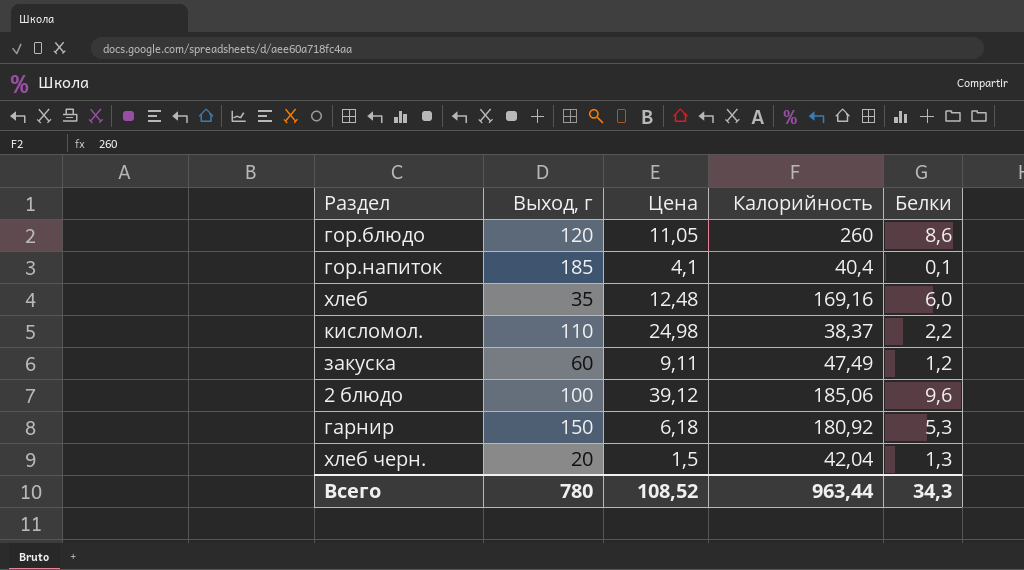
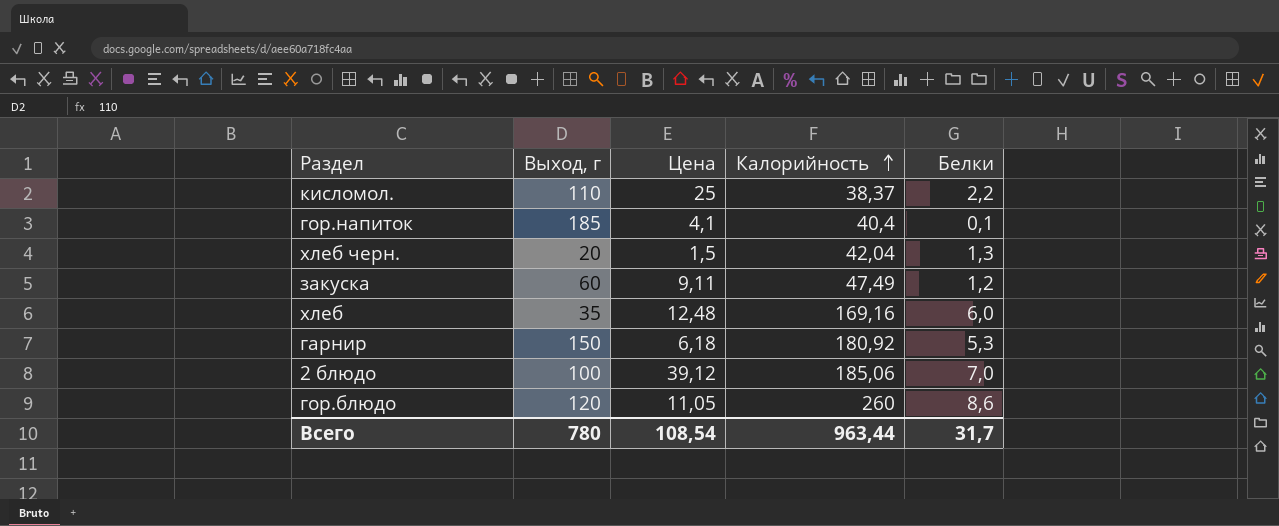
row order: none -> Калорийность ascending
кисломол. | Цена: 24,98 -> 25
2 блюдо | Белки: 9,6 -> 7,0
Всего | Цена: 108,52 -> 108,54
Всего | Белки: 34,3 -> 31,7

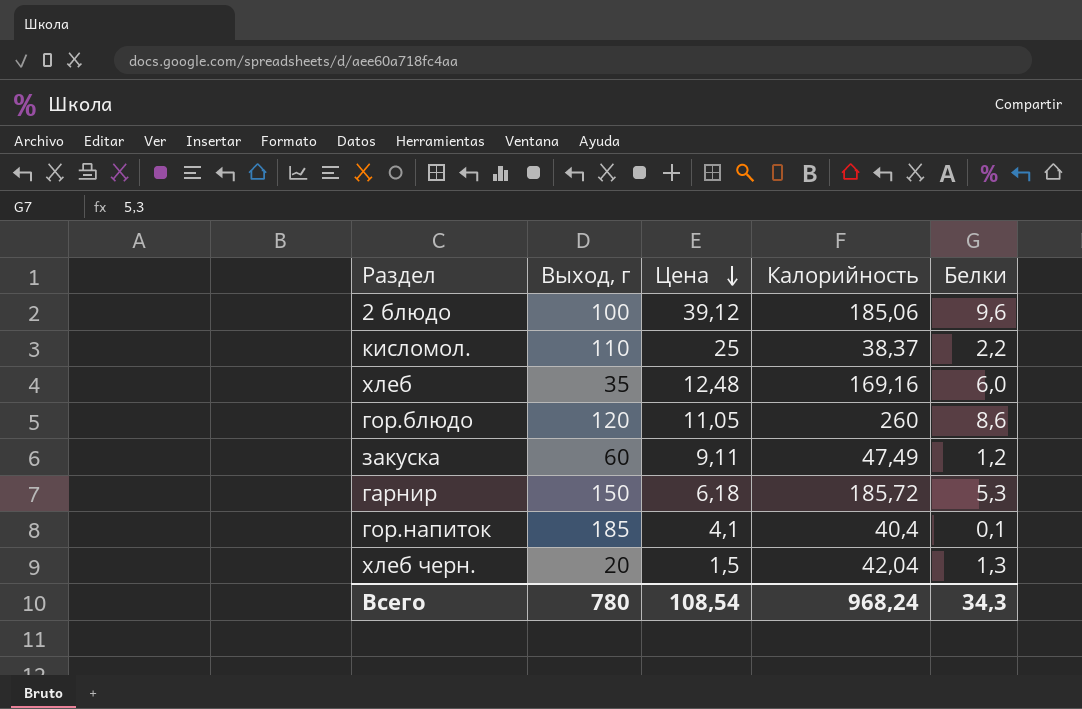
row order: Калорийность ascending -> Цена descending
2 блюдо | Белки: 7,0 -> 9,6
гарнир | Калорийность: 180,92 -> 185,72
Всего | Калорийность: 963,44 -> 968,24
Всего | Белки: 31,7 -> 34,3

